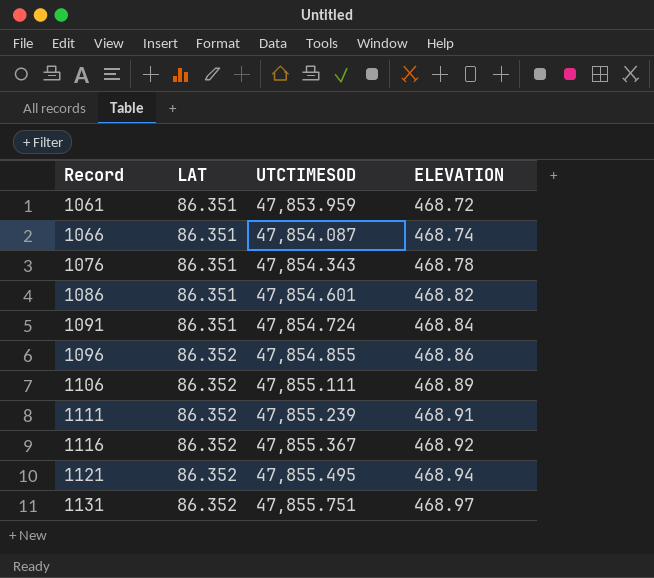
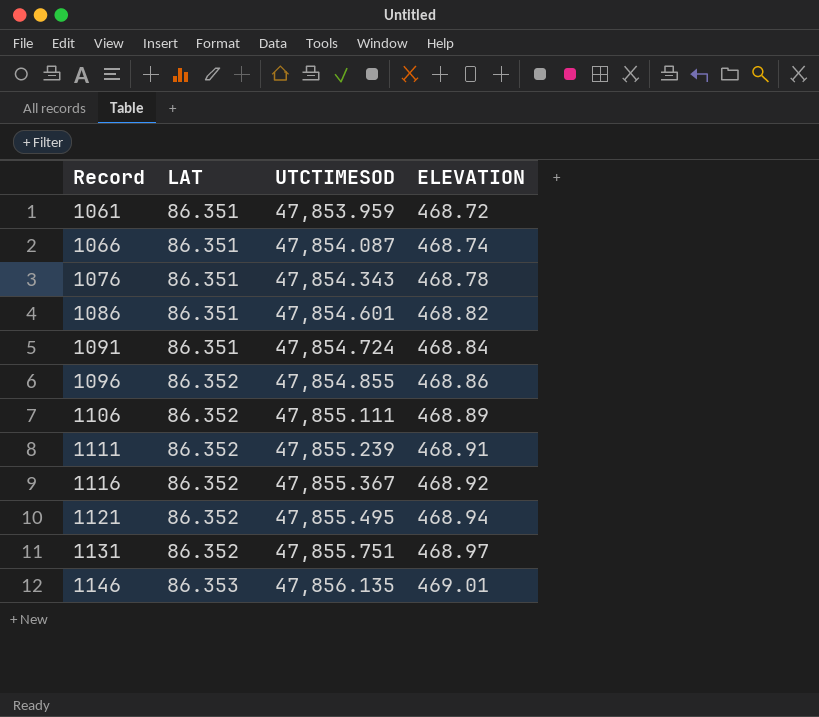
row 1146: none -> 86.353 | 47,856.135 | 469.01

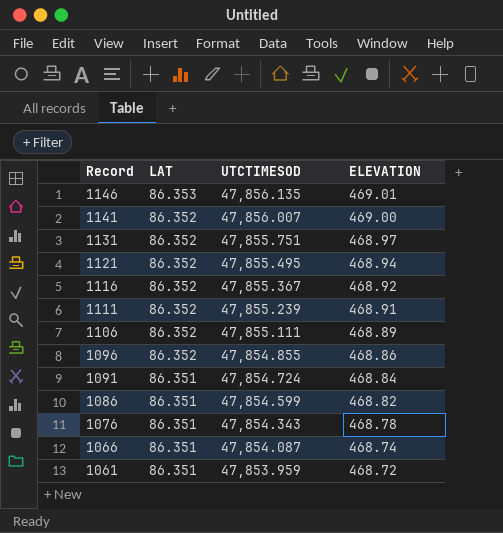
row order: Record ascending -> Record descending
row 1141: none -> 86.352 | 47,856.007 | 469.00
1086 | UTCTIMESOD: 47,854.601 -> 47,854.599

